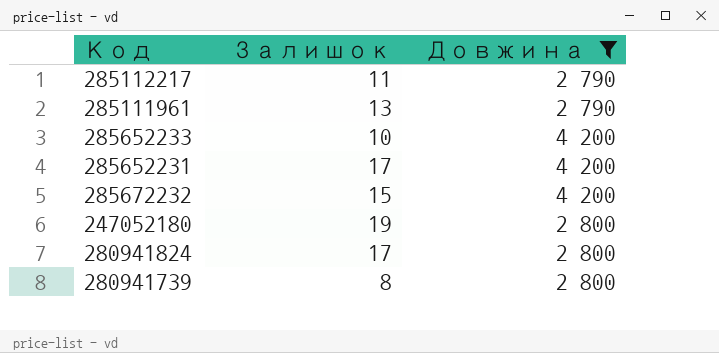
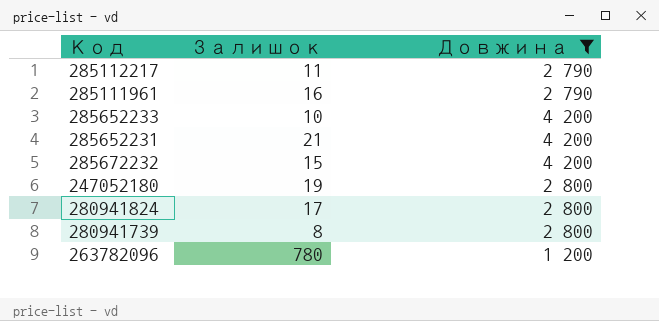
285111961 | Залишок: 13 -> 16
285652231 | Залишок: 17 -> 21
row 263782096: none -> 780 | 1 200

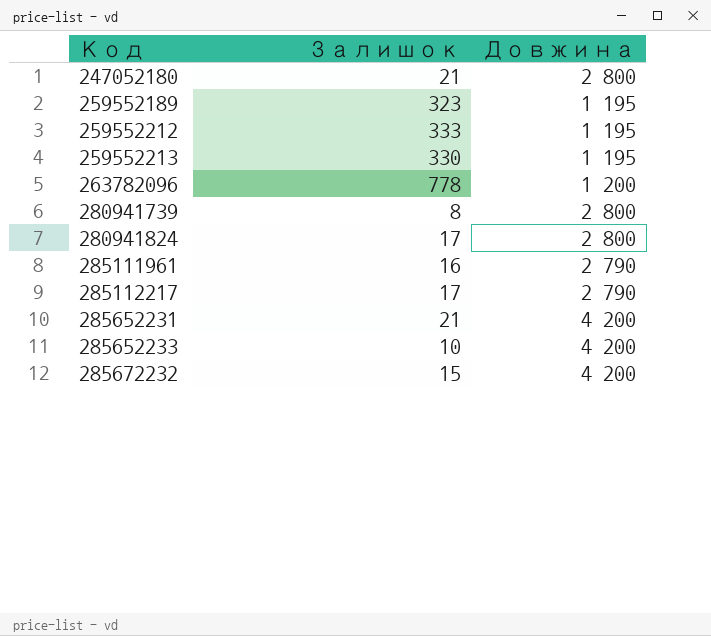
filter: Довжина != 1 195 -> none
row order: none -> Код ascending
247052180 | Залишок: 19 -> 21
263782096 | Залишок: 780 -> 778
285112217 | Залишок: 11 -> 17

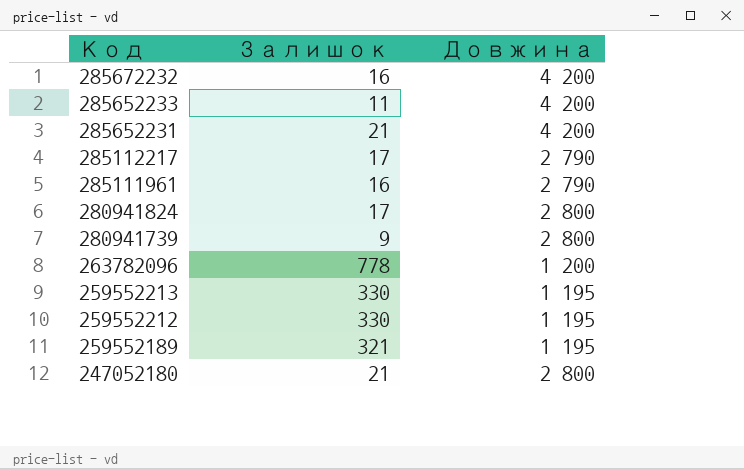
row order: Код ascending -> Код descending
285672232 | Залишок: 15 -> 16
285652233 | Залишок: 10 -> 11
280941739 | Залишок: 8 -> 9
259552212 | Залишок: 333 -> 330
259552189 | Залишок: 323 -> 321

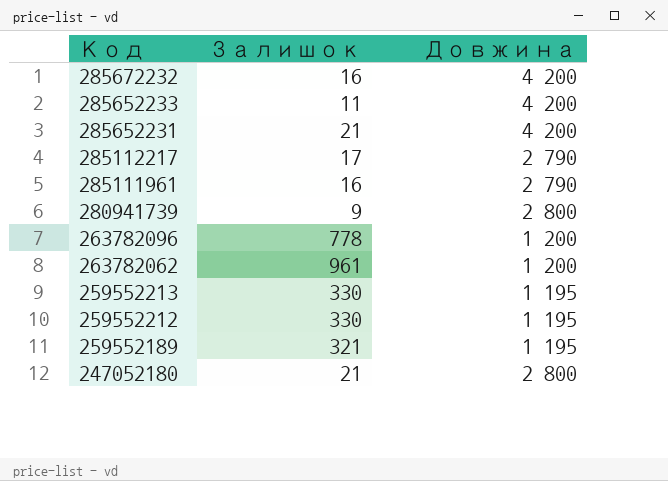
row 280941824: 17 | 2 800 -> none
row 263782062: none -> 961 | 1 200

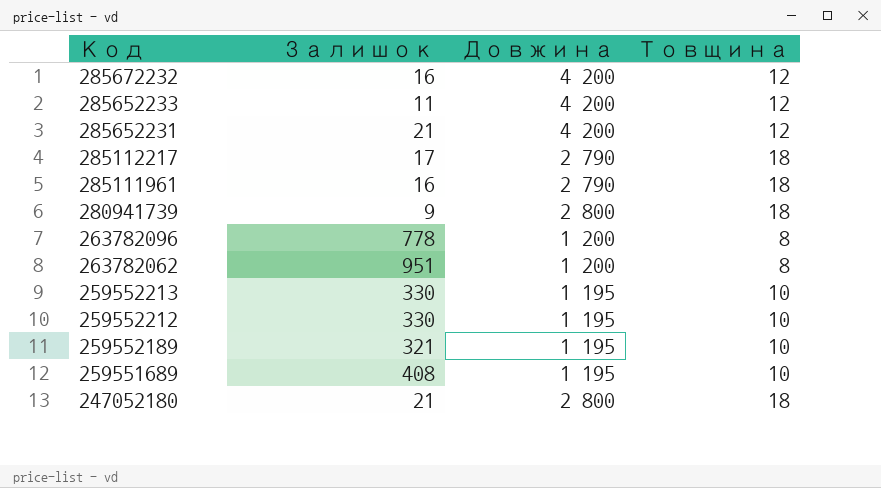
column Товщина | position: none -> 4
263782062 | Залишок: 961 -> 951
row 259551689: none -> 408 | 1 195 | 10

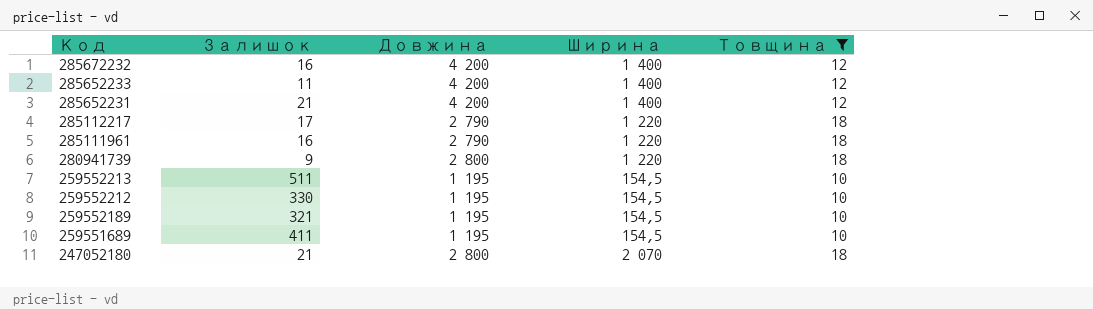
filter: none -> Товщина != 8
column Ширина | position: none -> 4
259552213 | Залишок: 330 -> 511
259551689 | Залишок: 408 -> 411

